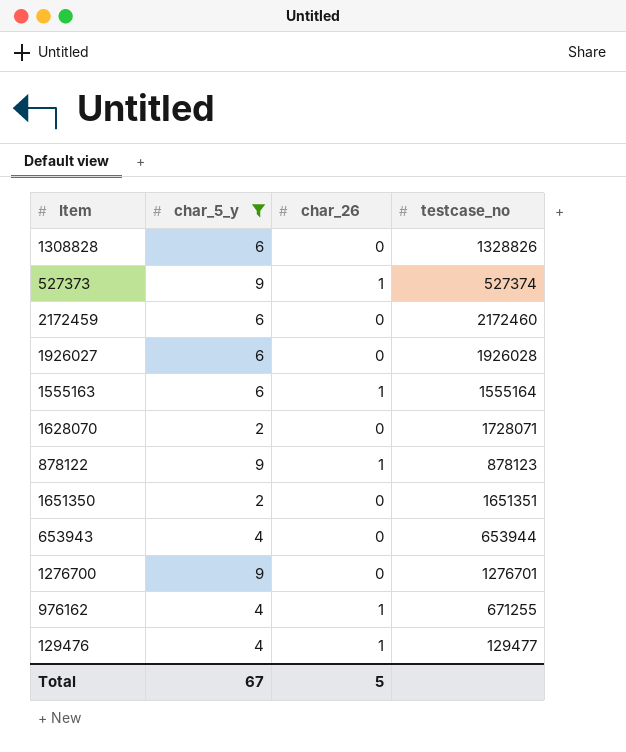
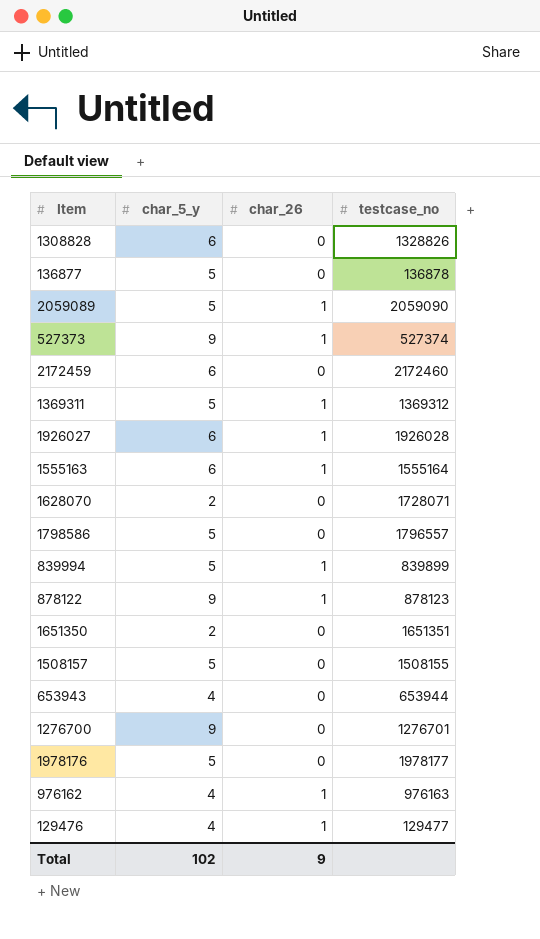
filter: char_5_y != 5 -> none
1926027 | char_26: 0 -> 1
976162 | testcase_no: 671255 -> 976163
Total | char_5_y: 67 -> 102
Total | char_26: 5 -> 9

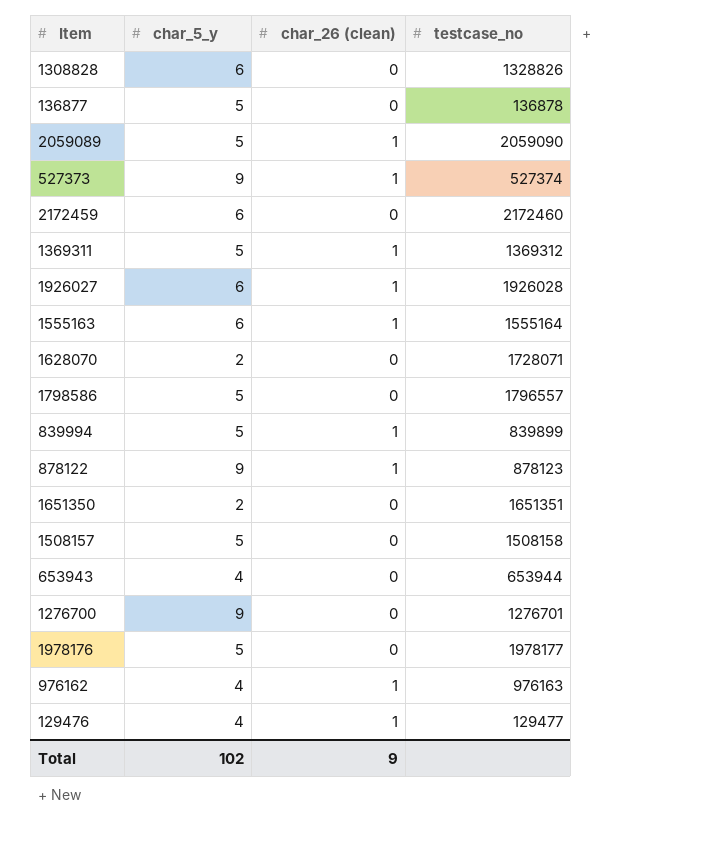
column name: char_26 -> char_26 (clean)
1508157 | testcase_no: 1508155 -> 1508158

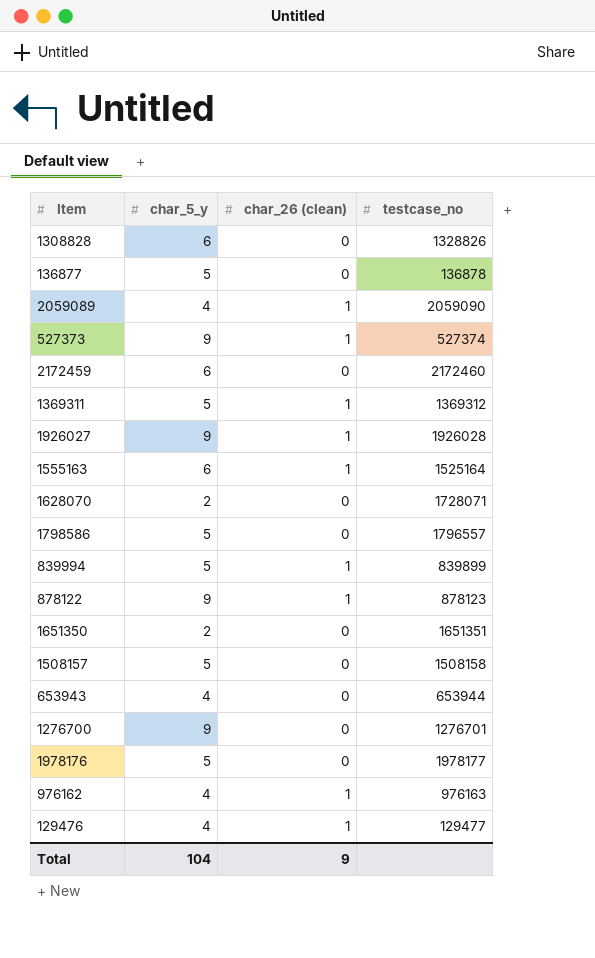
2059089 | char_5_y: 5 -> 4
1926027 | char_5_y: 6 -> 9
1555163 | testcase_no: 1555164 -> 1525164
Total | char_5_y: 102 -> 104

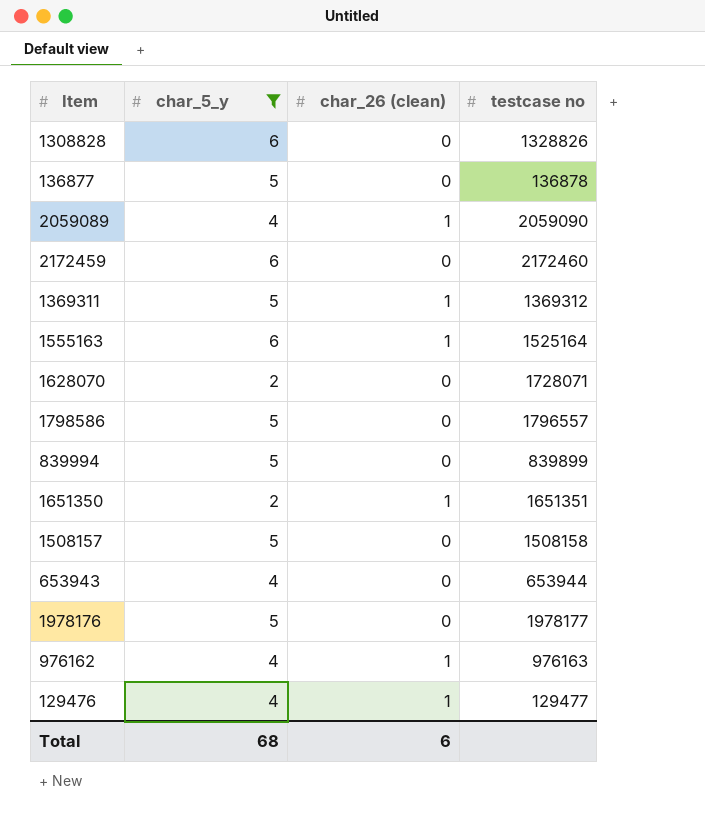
filter: none -> char_5_y != 9
column name: testcase_no -> testcase no
839994 | char_26 (clean): 1 -> 0
1651350 | char_26 (clean): 0 -> 1
Total | char_5_y: 104 -> 68
Total | char_26 (clean): 9 -> 6

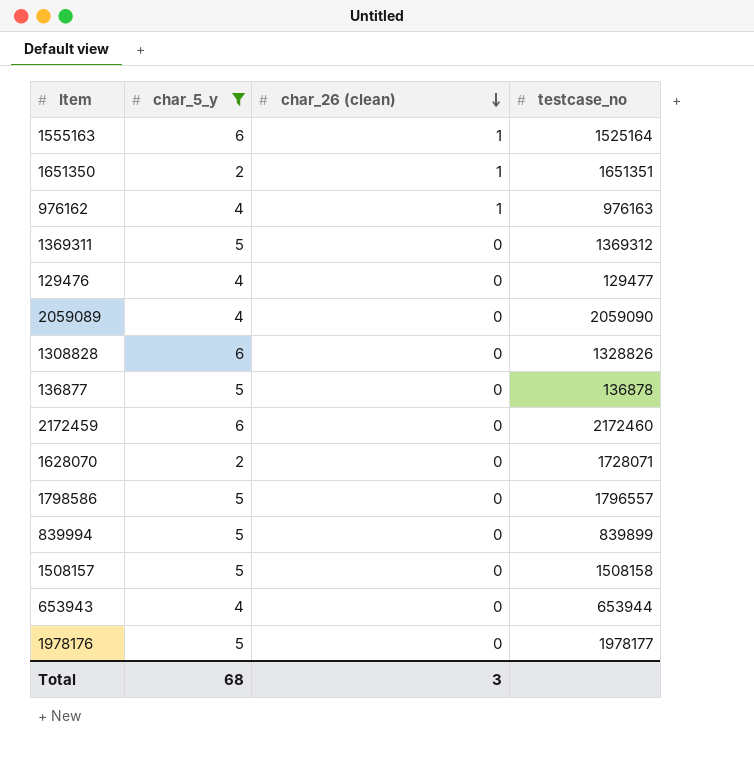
row order: none -> char_26 (clean) descending
column name: testcase no -> testcase_no
1369311 | char_26 (clean): 1 -> 0
129476 | char_26 (clean): 1 -> 0
2059089 | char_26 (clean): 1 -> 0
Total | char_26 (clean): 6 -> 3

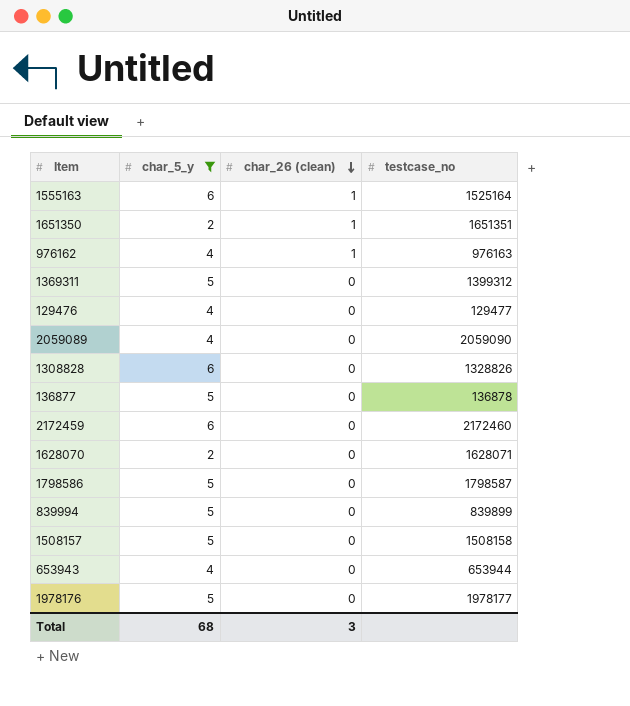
1369311 | testcase_no: 1369312 -> 1399312
1628070 | testcase_no: 1728071 -> 1628071
1798586 | testcase_no: 1796557 -> 1798587

